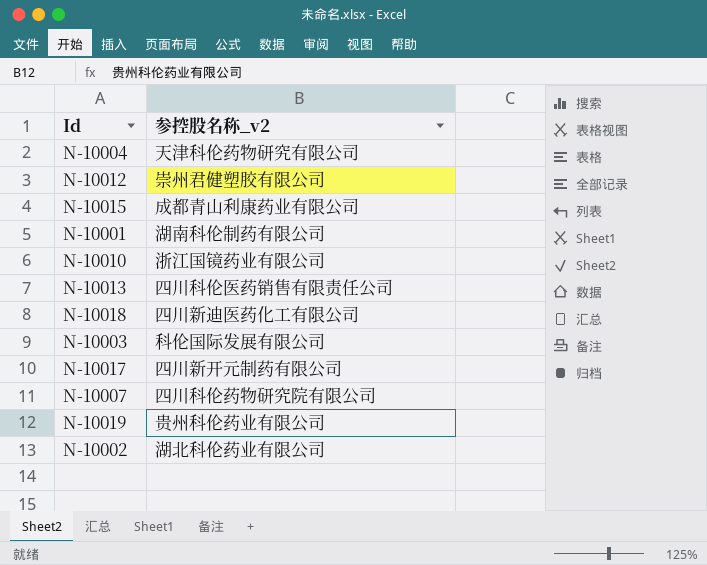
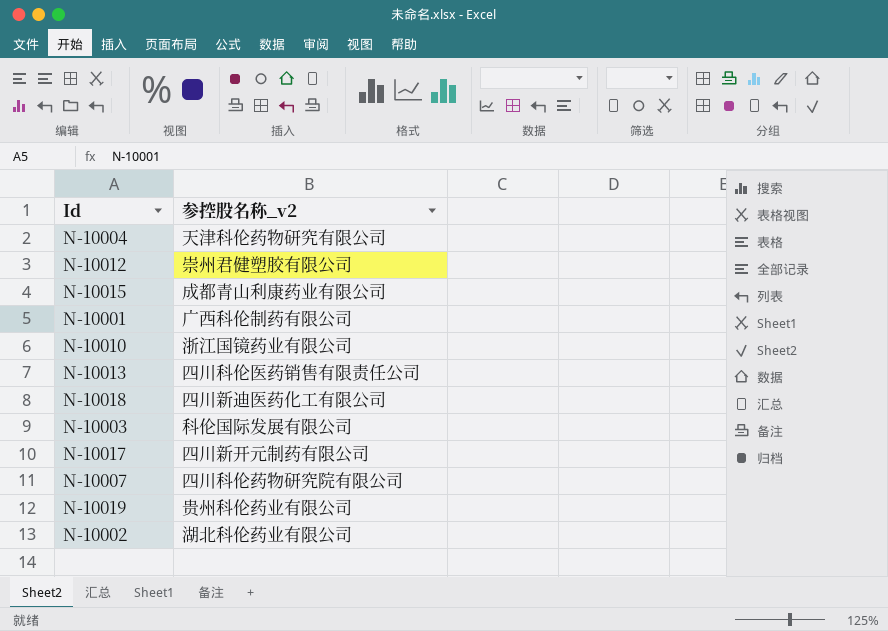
N-10001 | 参控股名称_v2: 湖南科伦制药有限公司 -> 广西科伦制药有限公司

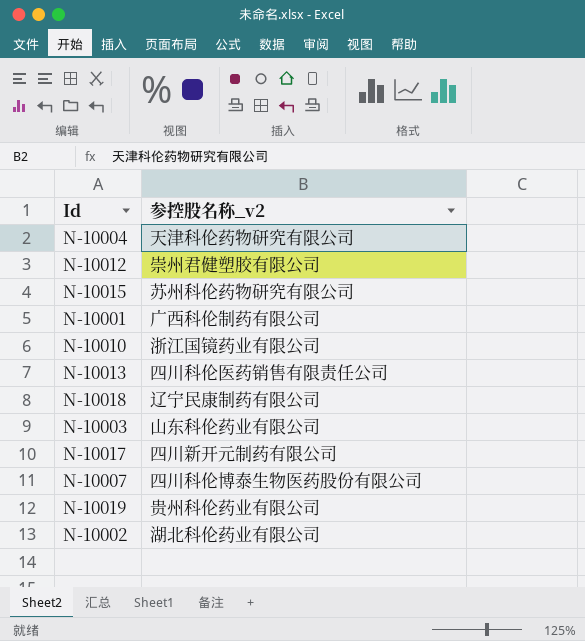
N-10015 | 参控股名称_v2: 成都青山利康药业有限公司 -> 苏州科伦药物研究有限公司
N-10018 | 参控股名称_v2: 四川新迪医药化工有限公司 -> 辽宁民康制药有限公司
N-10003 | 参控股名称_v2: 科伦国际发展有限公司 -> 山东科伦药业有限公司
N-10007 | 参控股名称_v2: 四川科伦药物研究院有限公司 -> 四川科伦博泰生物医药股份有限公司

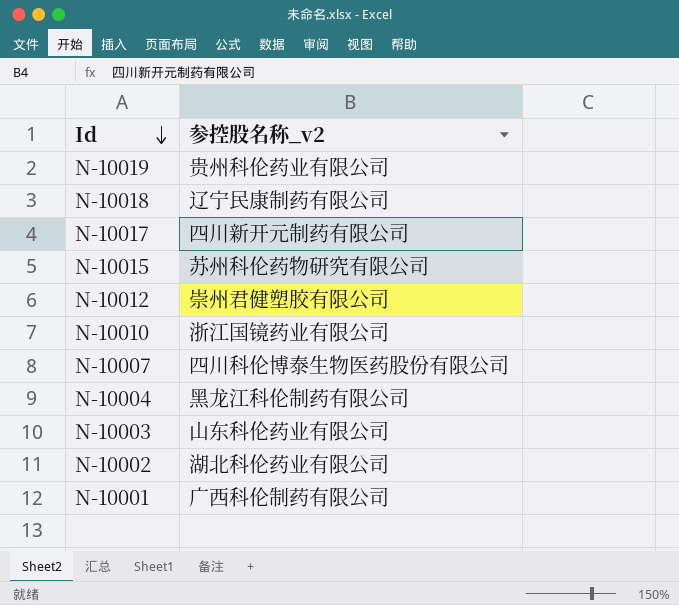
row order: none -> Id descending
row N-10013: 四川科伦医药销售有限责任公司 -> none
N-10004 | 参控股名称_v2: 天津科伦药物研究有限公司 -> 黑龙江科伦制药有限公司

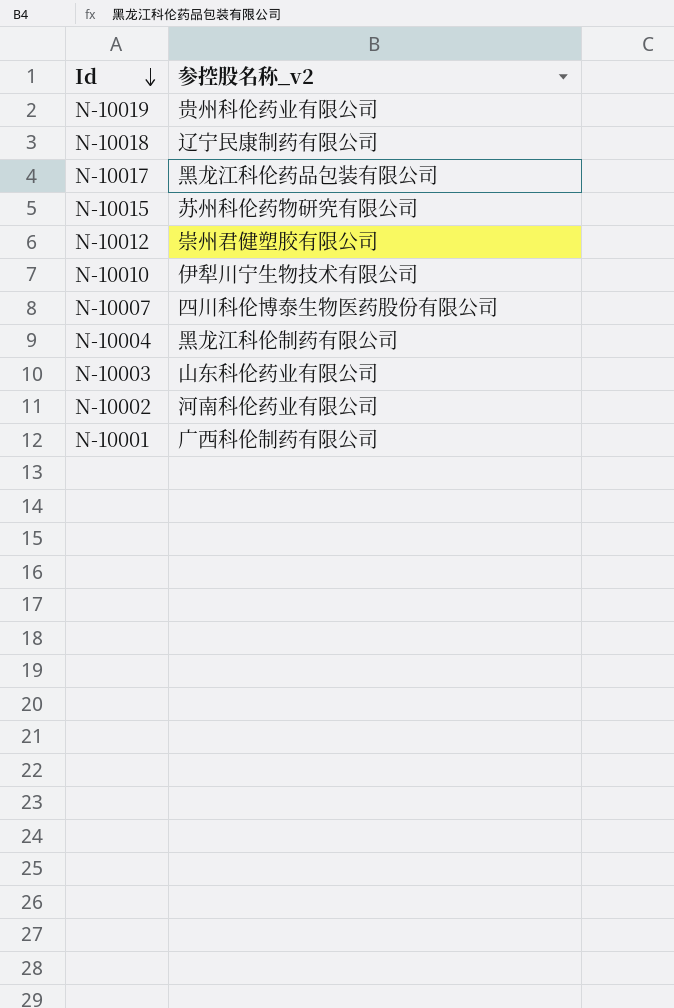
N-10017 | 参控股名称_v2: 四川新开元制药有限公司 -> 黑龙江科伦药品包装有限公司
N-10010 | 参控股名称_v2: 浙江国镜药业有限公司 -> 伊犁川宁生物技术有限公司
N-10002 | 参控股名称_v2: 湖北科伦药业有限公司 -> 河南科伦药业有限公司

